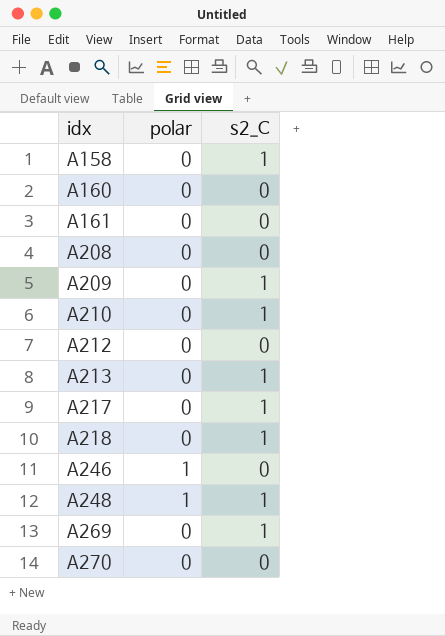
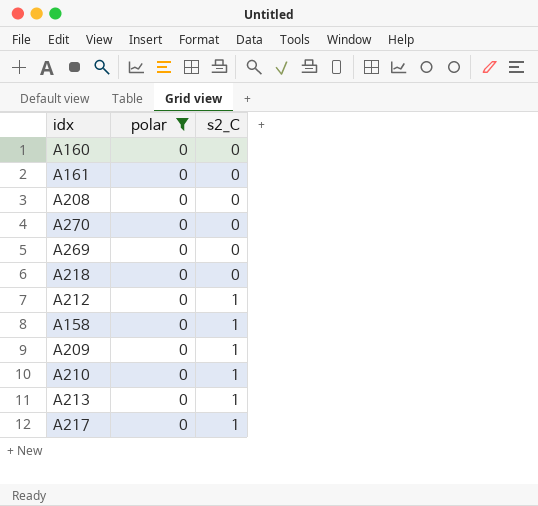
filter: none -> polar = 0
row order: idx ascending -> s2_C ascending
A269 | s2_C: 1 -> 0
A218 | s2_C: 1 -> 0
A212 | s2_C: 0 -> 1

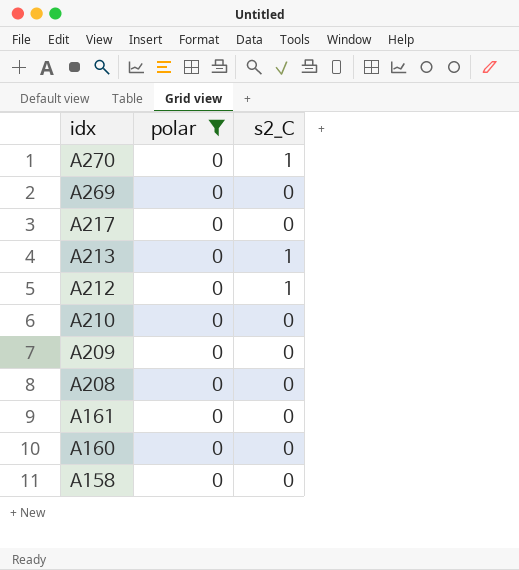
row order: s2_C ascending -> idx descending
row A218: 0 | 0 -> none
A270 | s2_C: 0 -> 1
A217 | s2_C: 1 -> 0
A210 | s2_C: 1 -> 0
A209 | s2_C: 1 -> 0
A158 | s2_C: 1 -> 0

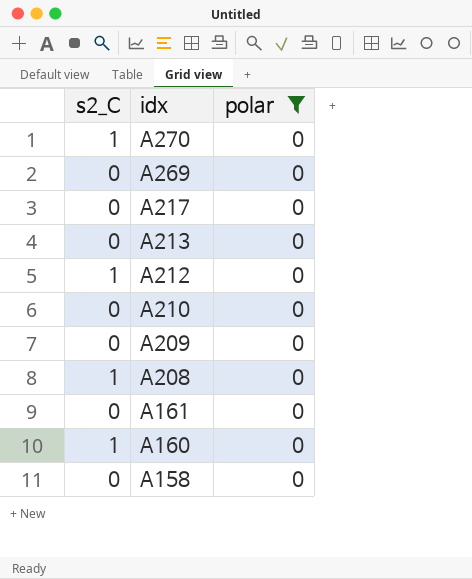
column s2_C | position: 3 -> 1
A213 | s2_C: 1 -> 0
A208 | s2_C: 0 -> 1
A160 | s2_C: 0 -> 1

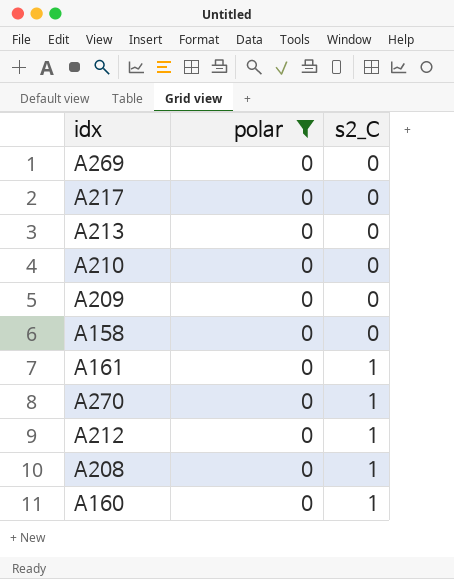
row order: idx descending -> s2_C ascending
column s2_C | position: 1 -> 3
A161 | s2_C: 0 -> 1

